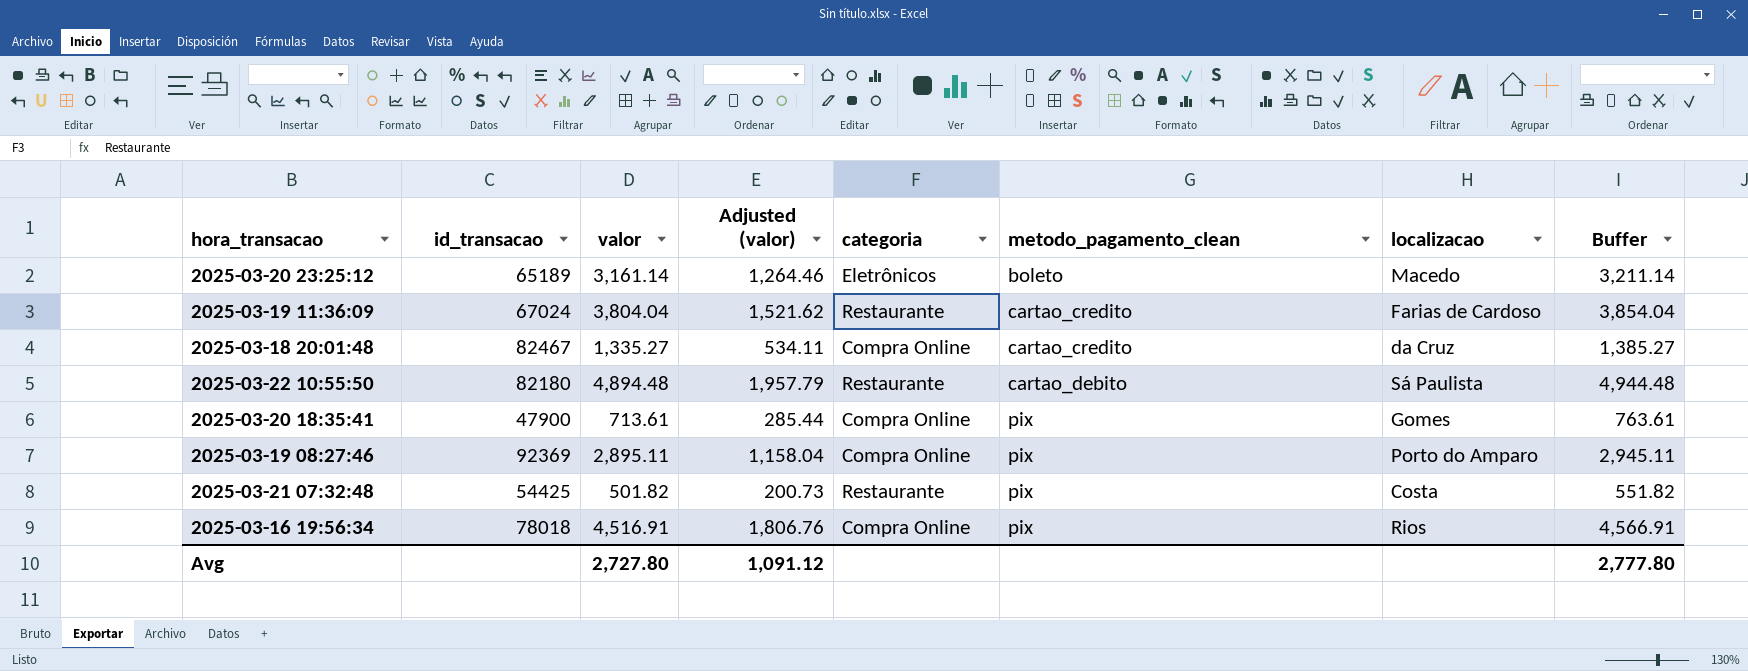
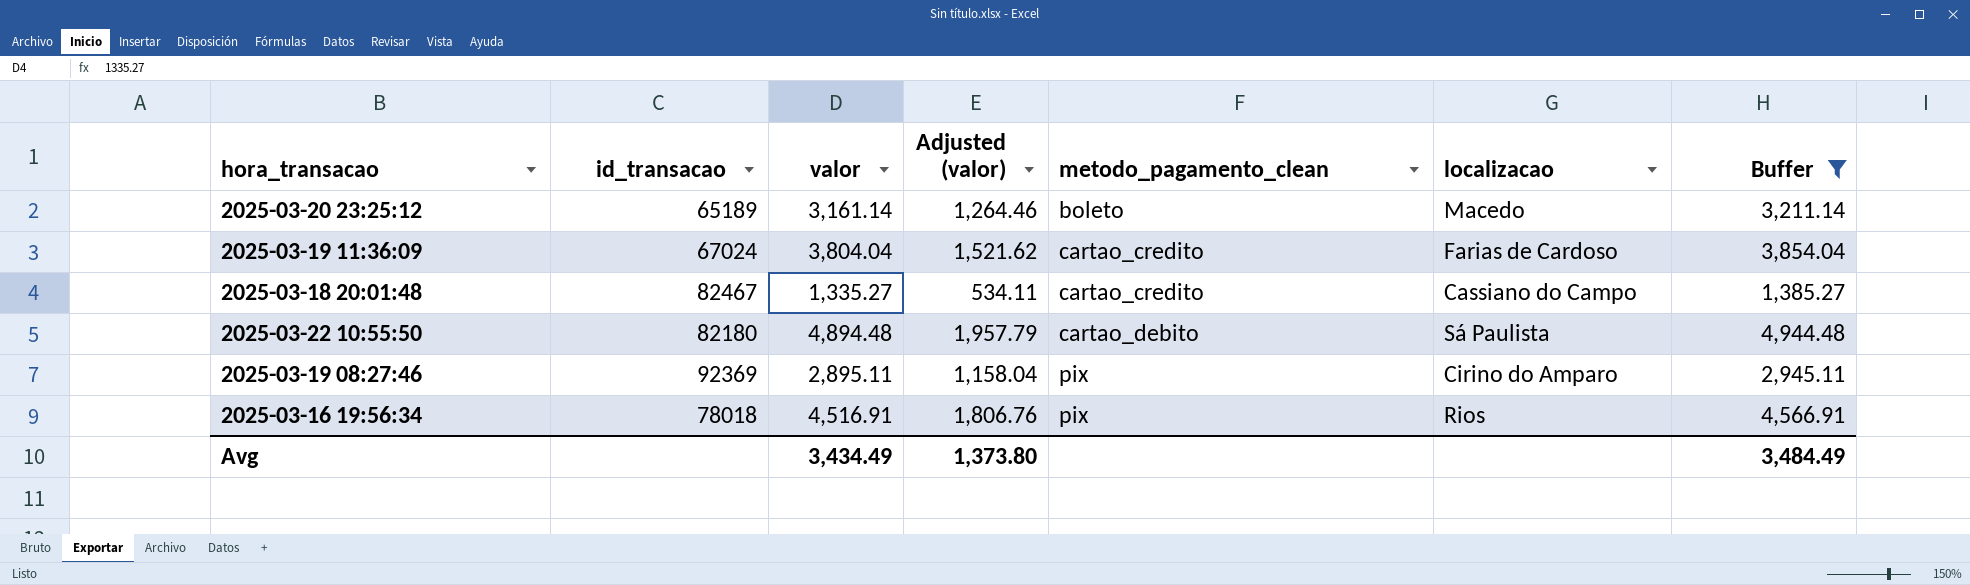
filter: none -> Buffer >= 1,385.27
column categoria | position: 5 -> none
2025-03-18 20:01:48 | localizacao: da Cruz -> Cassiano do Campo
2025-03-19 08:27:46 | localizacao: Porto do Amparo -> Cirino do Amparo
Avg | valor: 2,727.80 -> 3,434.49
Avg | Adjusted (valor): 1,091.12 -> 1,373.80
Avg | Buffer: 2,777.80 -> 3,484.49

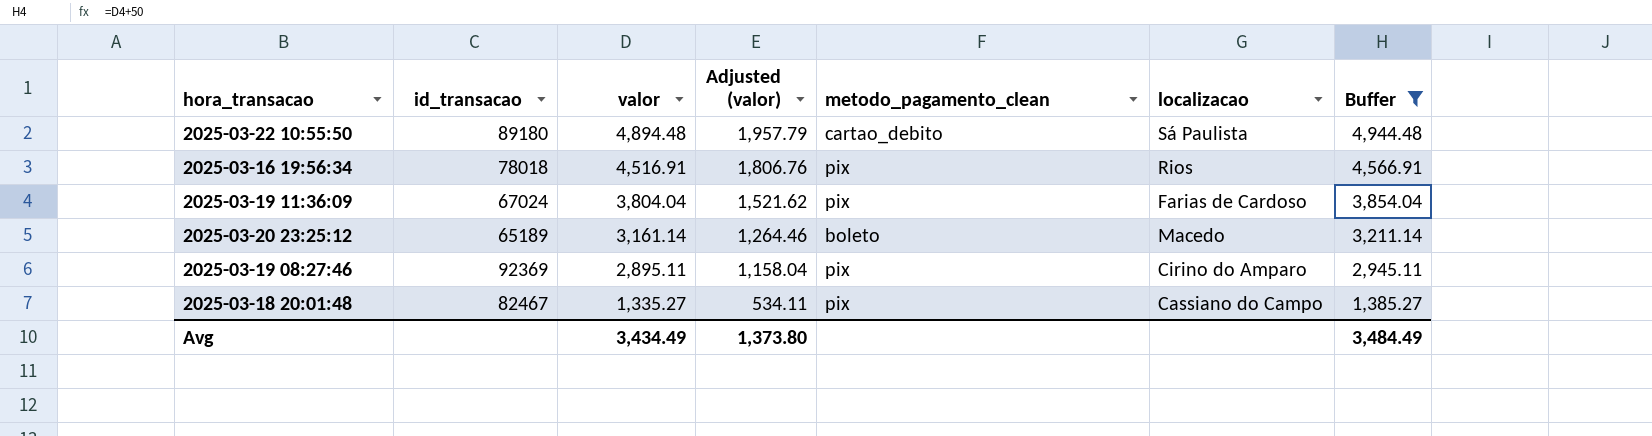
row order: metodo_pagamento_clean ascending -> valor descending
2025-03-22 10:55:50 | id_transacao: 82180 -> 89180
2025-03-19 11:36:09 | metodo_pagamento_clean: cartao_credito -> pix
2025-03-18 20:01:48 | metodo_pagamento_clean: cartao_credito -> pix

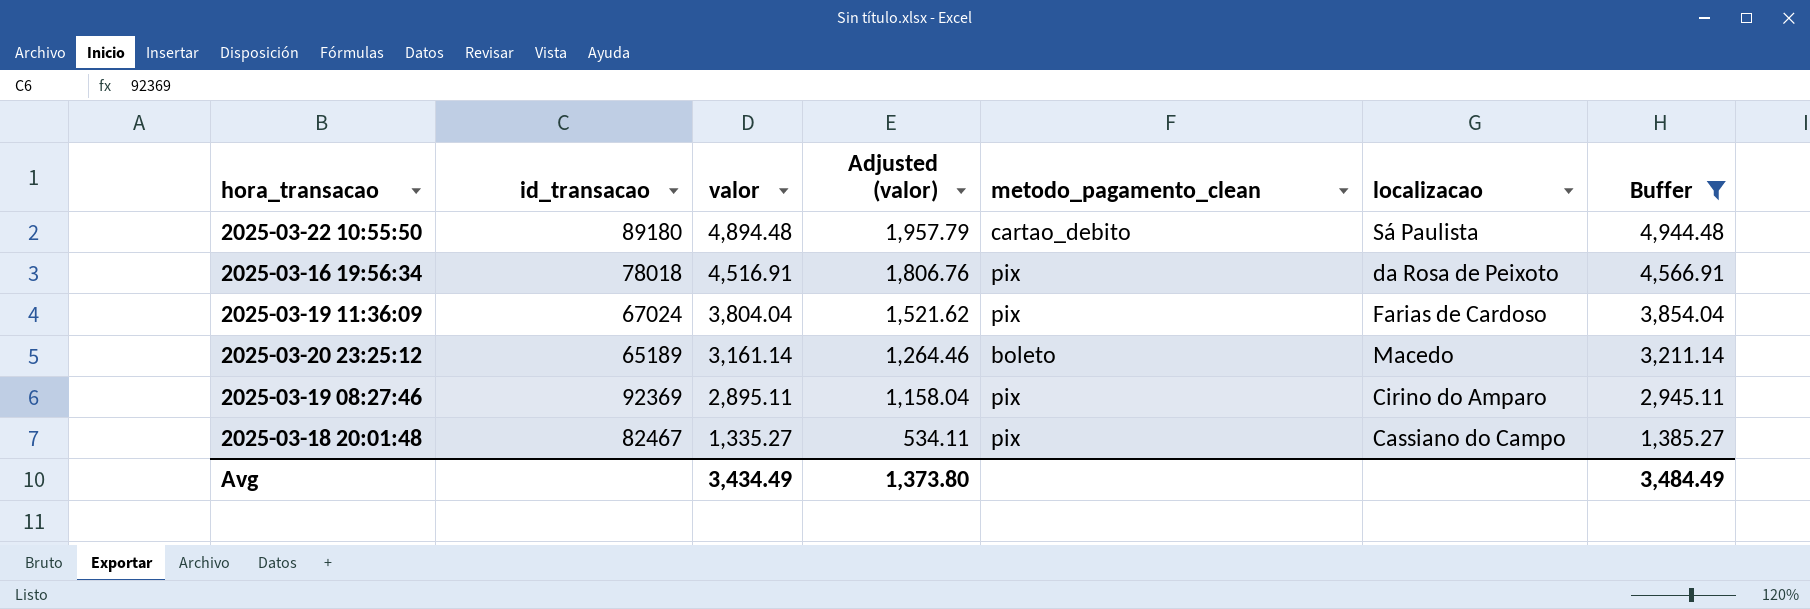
2025-03-16 19:56:34 | localizacao: Rios -> da Rosa de Peixoto

